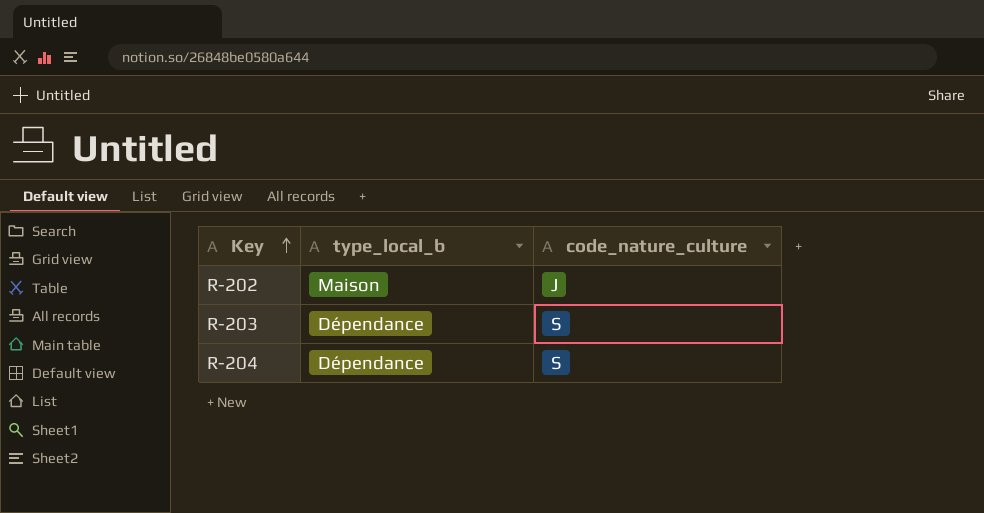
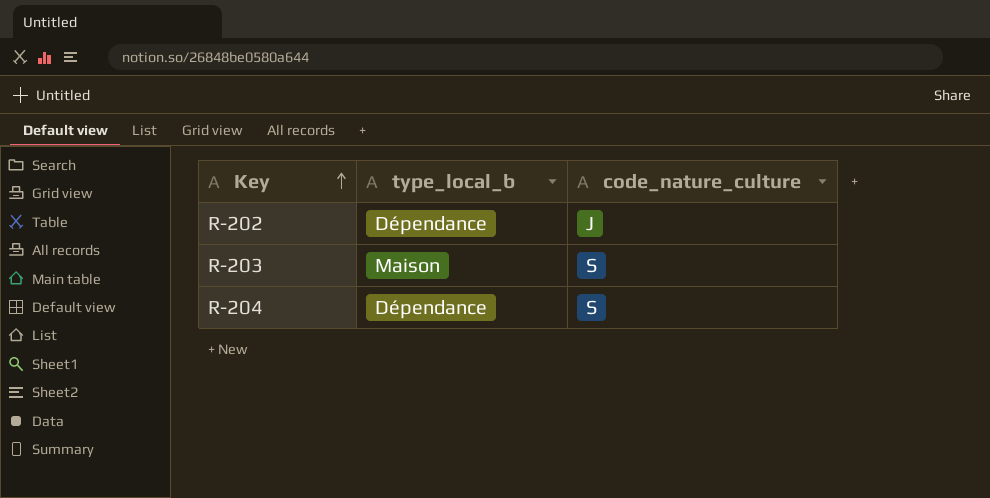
R-202 | type_local_b: Maison -> Dépendance
R-203 | type_local_b: Dépendance -> Maison

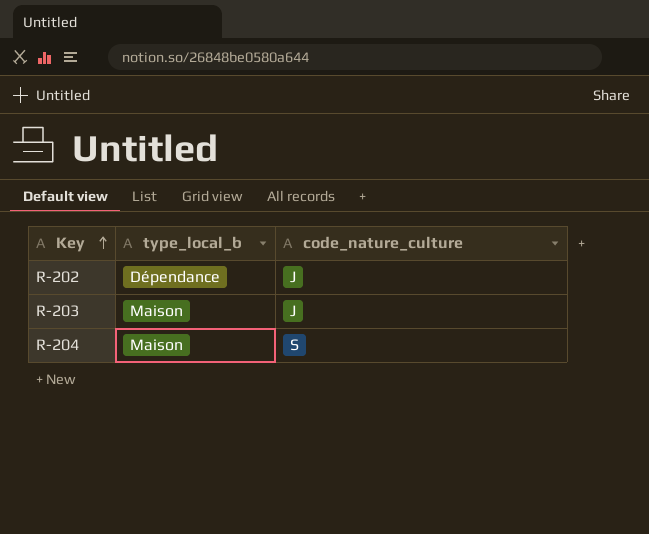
R-203 | code_nature_culture: S -> J
R-204 | type_local_b: Dépendance -> Maison

